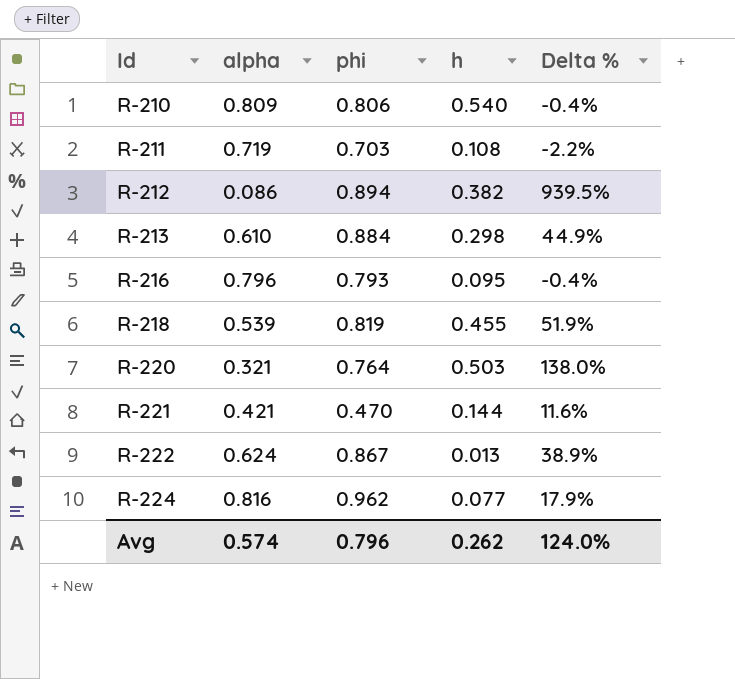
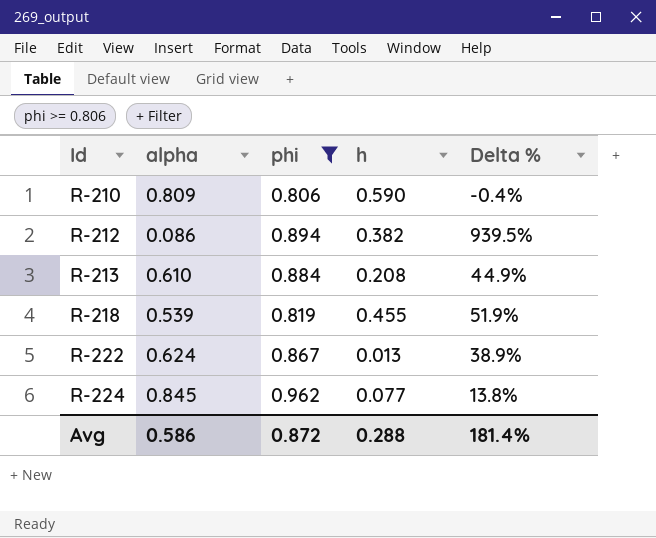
filter: none -> phi >= 0.806
R-210 | h: 0.540 -> 0.590
R-213 | h: 0.298 -> 0.208
R-224 | alpha: 0.816 -> 0.845
R-224 | Delta %: 17.9% -> 13.8%
Avg | alpha: 0.574 -> 0.586
Avg | phi: 0.796 -> 0.872
Avg | h: 0.262 -> 0.288
Avg | Delta %: 124.0% -> 181.4%

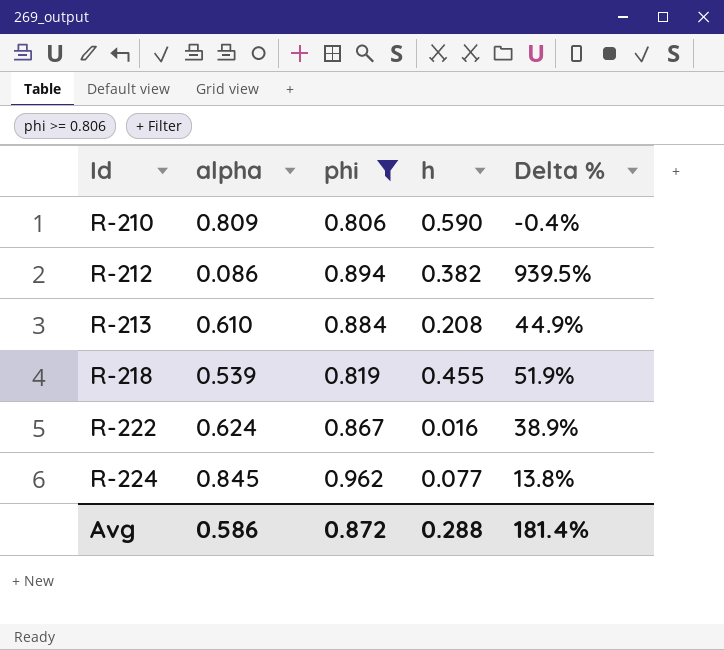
R-222 | h: 0.013 -> 0.016

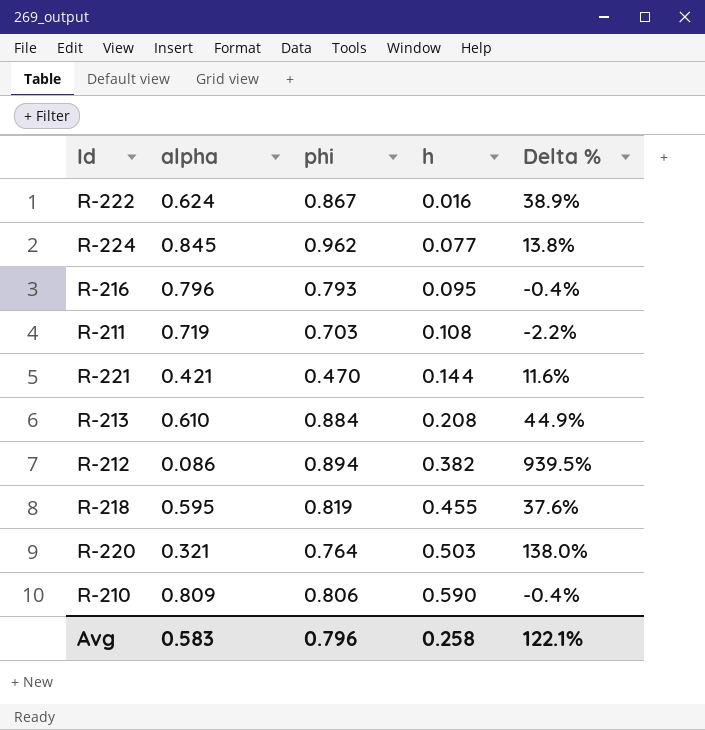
filter: phi >= 0.806 -> none
row order: Id ascending -> h ascending
R-218 | alpha: 0.539 -> 0.595
R-218 | Delta %: 51.9% -> 37.6%
Avg | alpha: 0.586 -> 0.583
Avg | phi: 0.872 -> 0.796
Avg | h: 0.288 -> 0.258
Avg | Delta %: 181.4% -> 122.1%

